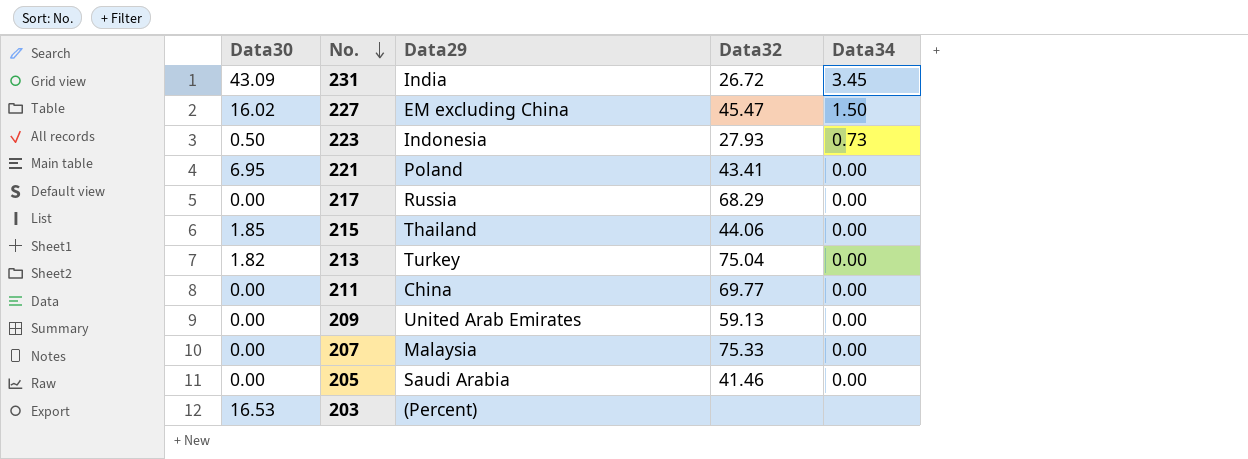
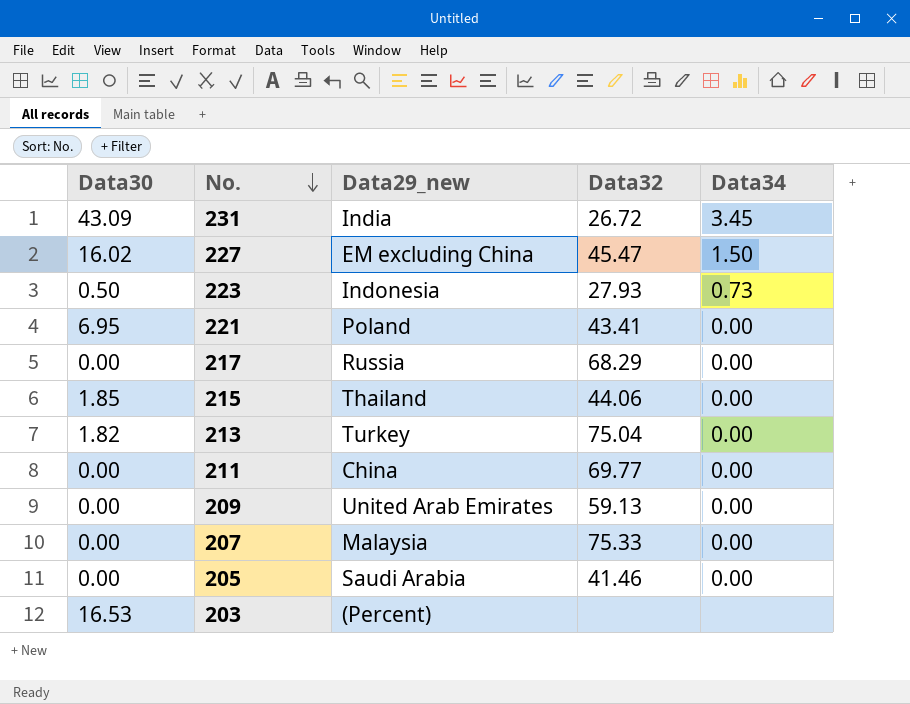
column name: Data29 -> Data29_new

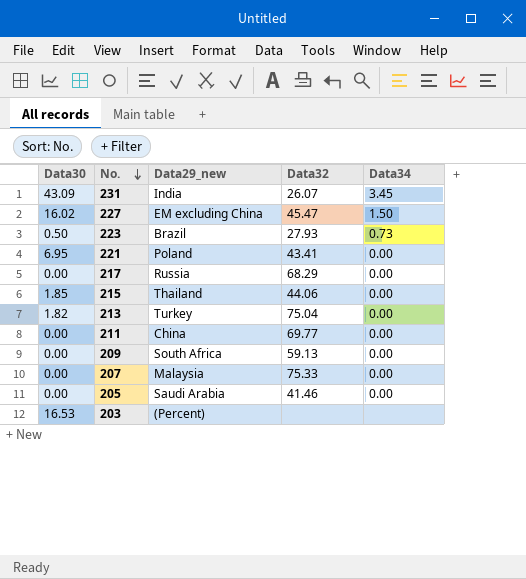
231 | Data32: 26.72 -> 26.07
223 | Data29_new: Indonesia -> Brazil
209 | Data29_new: United Arab Emirates -> South Africa

